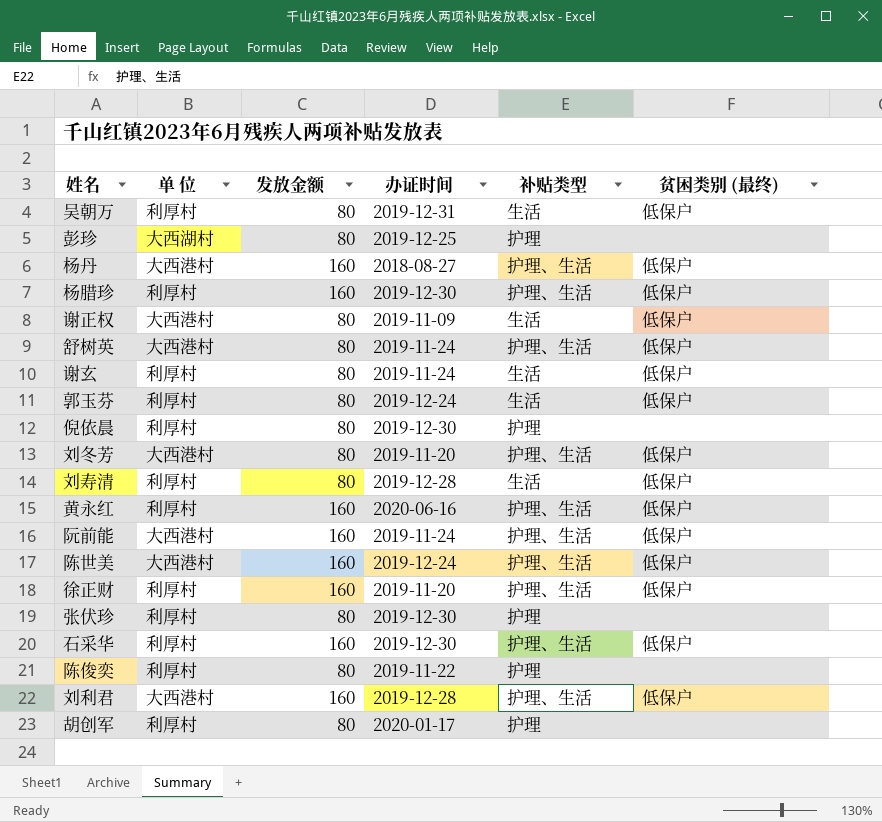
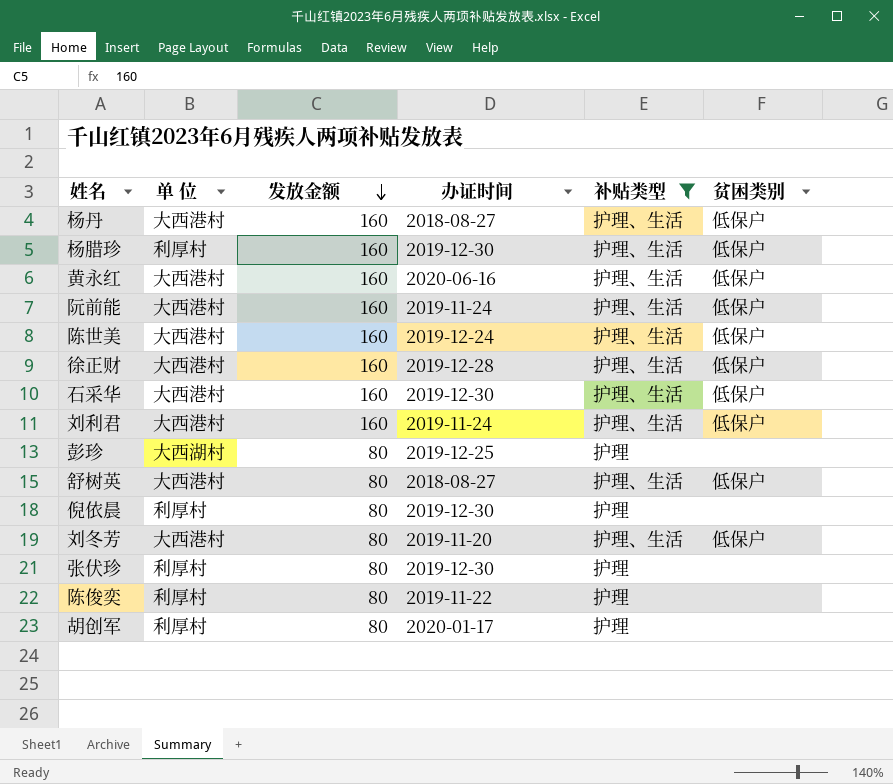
filter: none -> 补贴类型 != 生活
row order: none -> 发放金额 descending
column name: 贫困类别 (最终) -> 贫困类别
黄永红 | 单 位: 利厚村 -> 大西港村
徐正财 | 单 位: 利厚村 -> 大西港村
徐正财 | 办证时间: 2019-11-20 -> 2019-12-28
石采华 | 单 位: 利厚村 -> 大西港村
刘利君 | 办证时间: 2019-12-28 -> 2019-11-24
舒树英 | 办证时间: 2019-11-24 -> 2018-08-27

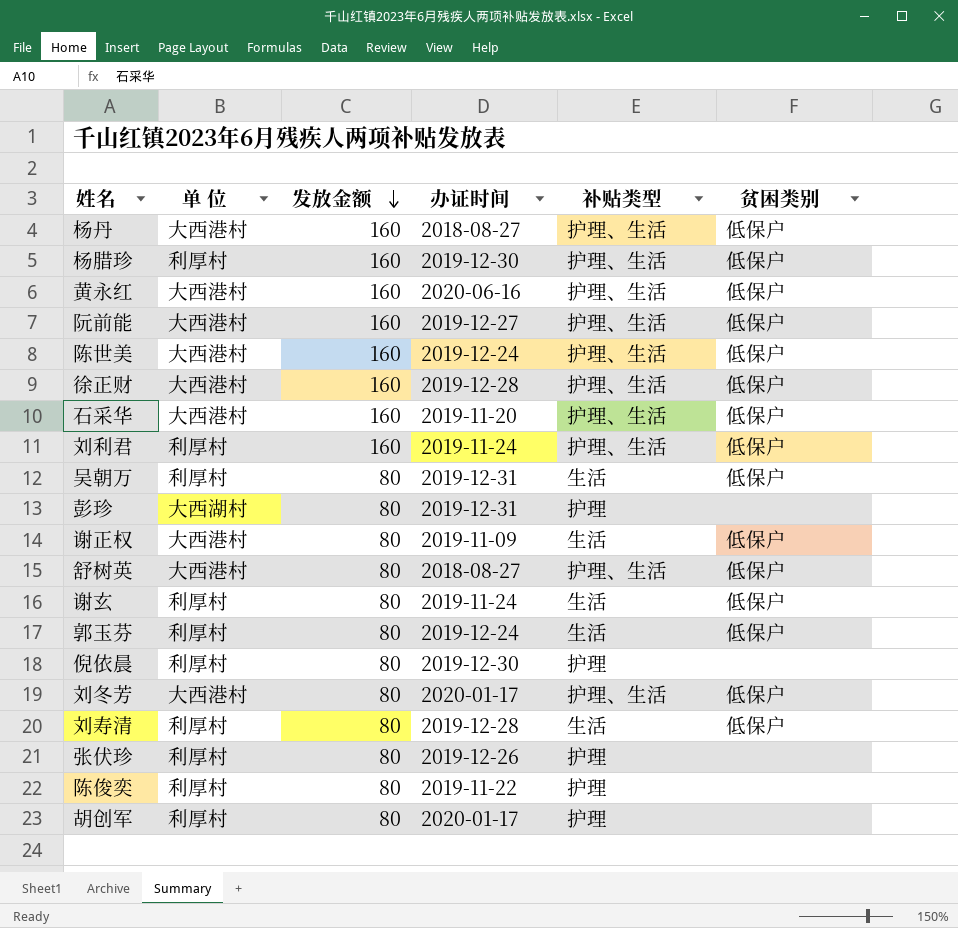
filter: 补贴类型 != 生活 -> none
阮前能 | 办证时间: 2019-11-24 -> 2019-12-27
石采华 | 办证时间: 2019-12-30 -> 2019-11-20
刘利君 | 单 位: 大西港村 -> 利厚村
彭珍 | 办证时间: 2019-12-25 -> 2019-12-31
刘冬芳 | 办证时间: 2019-11-20 -> 2020-01-17
张伏珍 | 办证时间: 2019-12-30 -> 2019-12-26

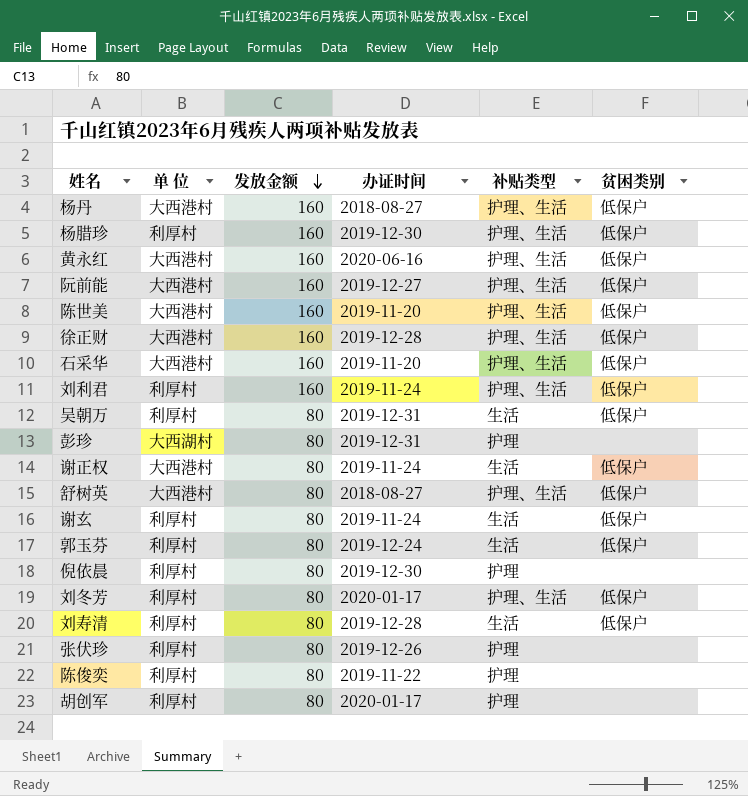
陈世美 | 办证时间: 2019-12-24 -> 2019-11-20
谢正权 | 办证时间: 2019-11-09 -> 2019-11-24
刘冬芳 | 单 位: 大西港村 -> 利厚村

